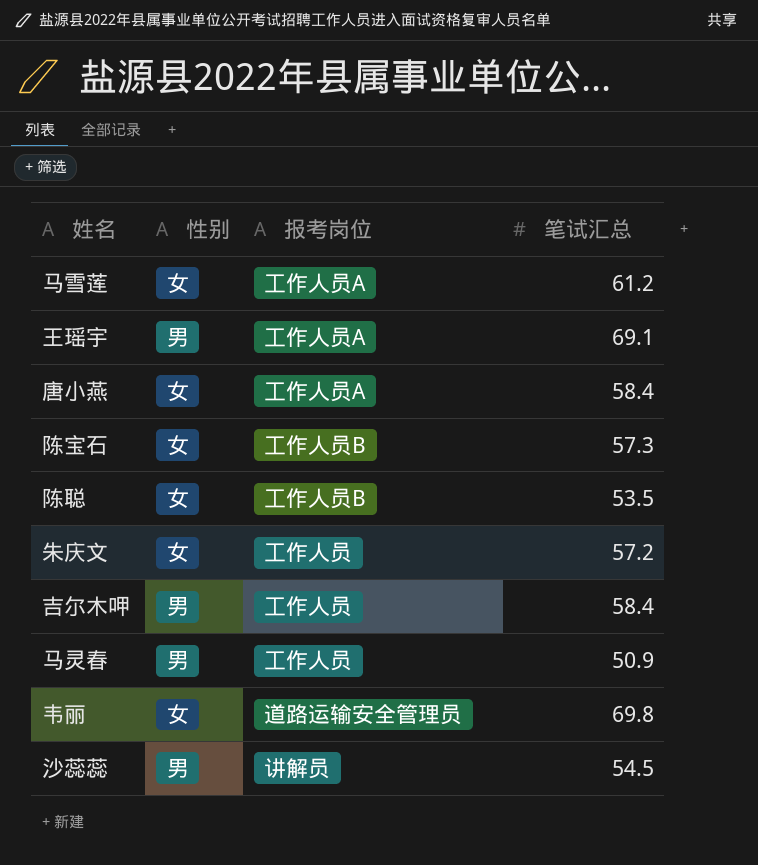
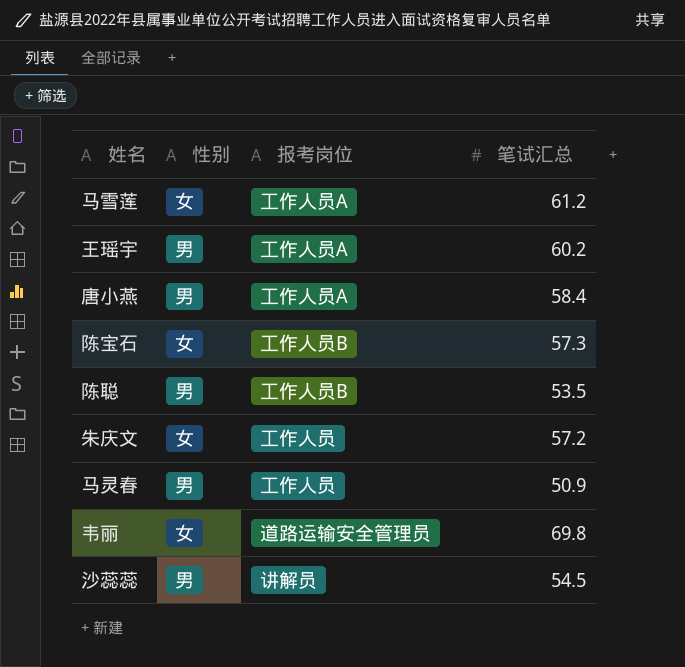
row 吉尔木呷: 男 | 工作人员 | 58.4 -> none
王瑶宇 | 笔试汇总: 69.1 -> 60.2
唐小燕 | 性别: 女 -> 男
陈聪 | 性别: 女 -> 男

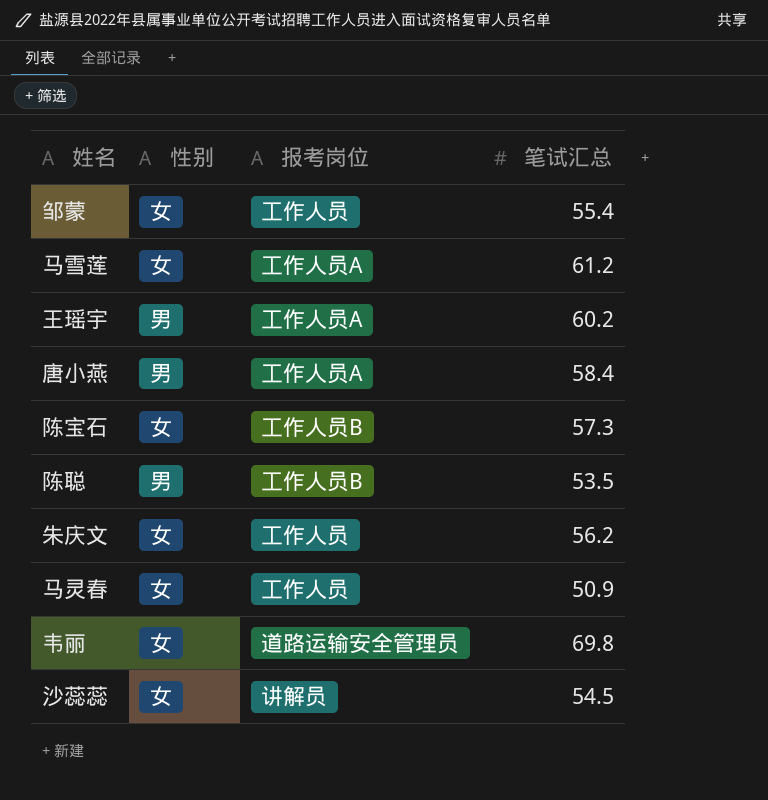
row 邹蒙: none -> 女 | 工作人员 | 55.4
朱庆文 | 笔试汇总: 57.2 -> 56.2
马灵春 | 性别: 男 -> 女
沙蕊蕊 | 性别: 男 -> 女

